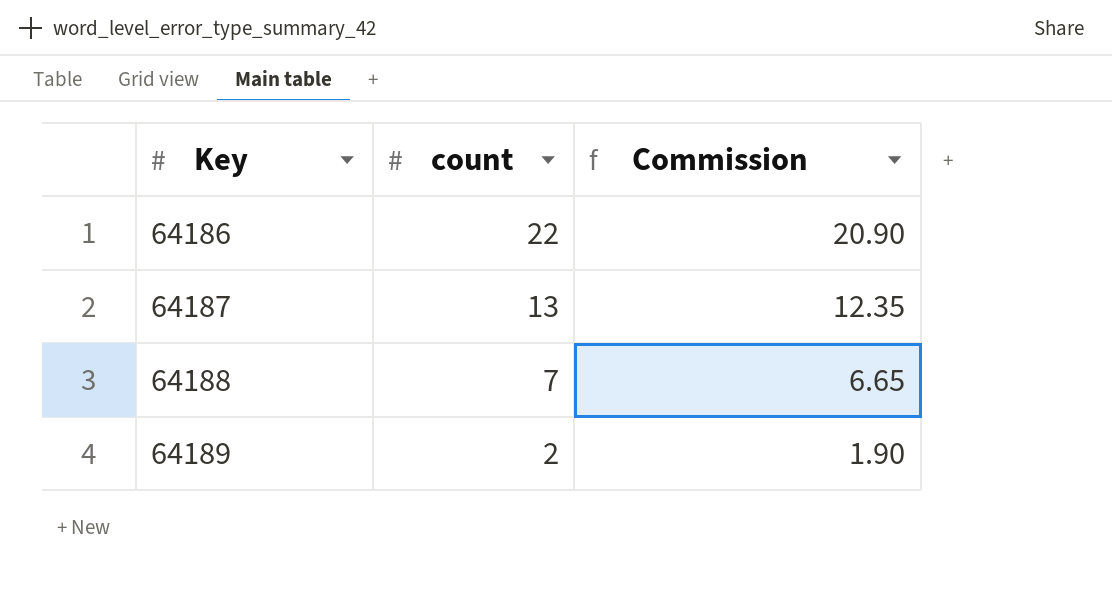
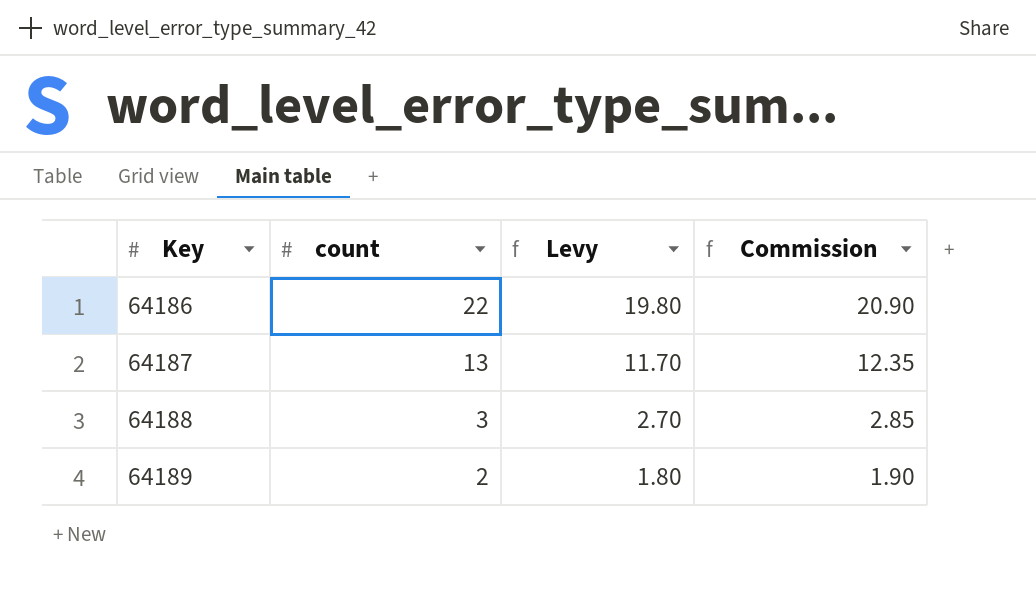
column Levy | formula: none -> [count] * 0.9
64188 | count: 7 -> 3
64188 | Commission: 6.65 -> 2.85

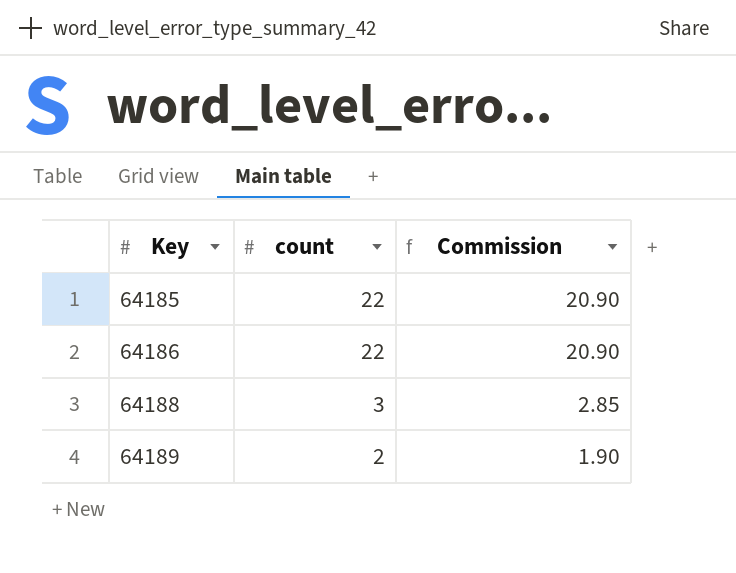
column Levy | formula: [count] * 0.9 -> none
row 64187: 13 | 11.70 | 12.35 -> none
row 64185: none -> 22 | 20.90

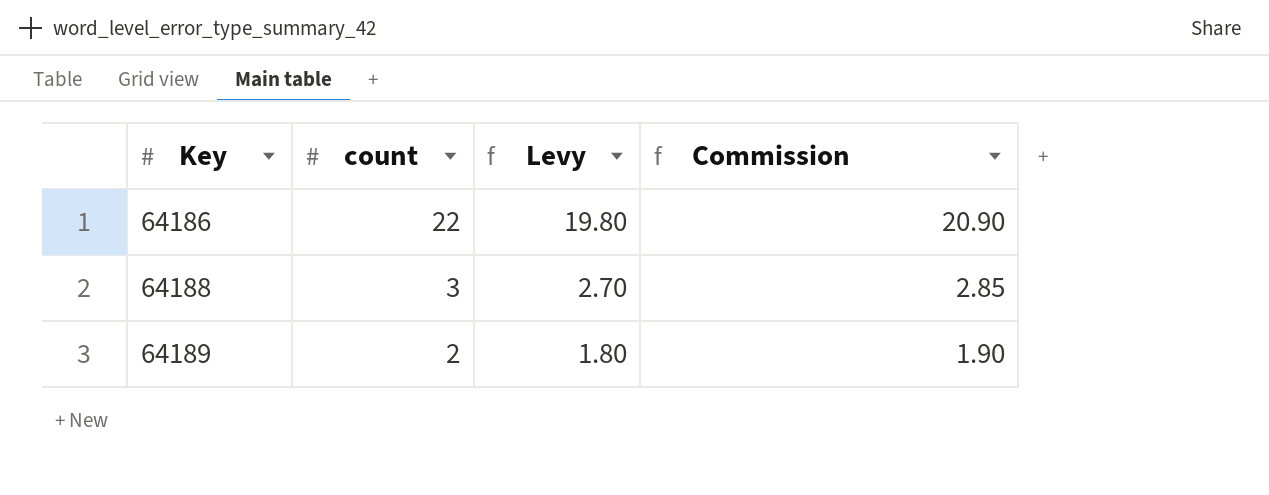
column Levy | formula: none -> [count] * 0.9
row 64185: 22 | 20.90 -> none

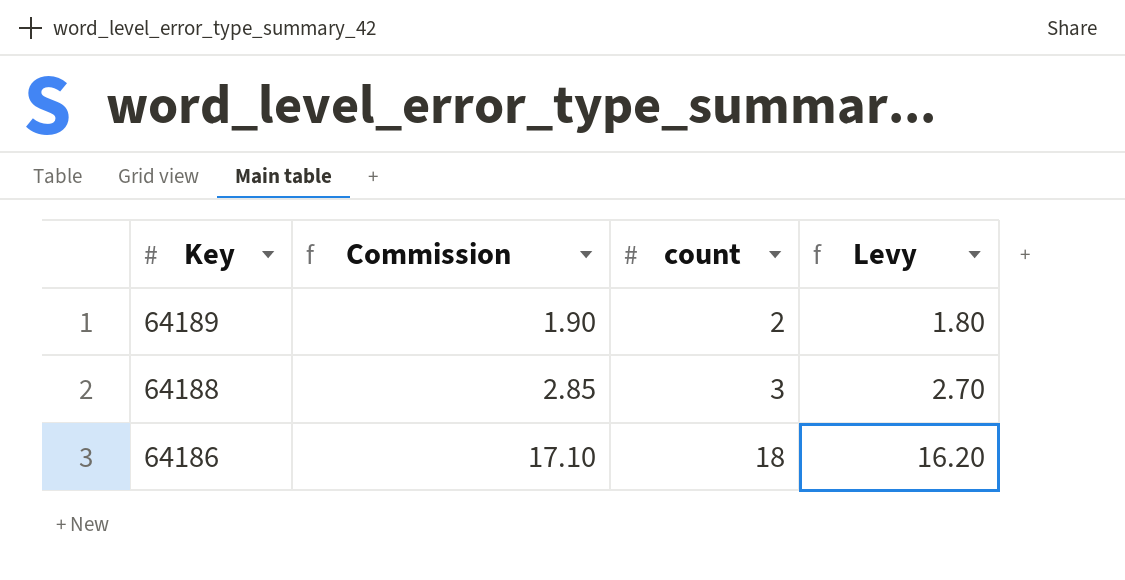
row order: Key ascending -> Key descending
column Commission | position: 4 -> 2
64186 | Commission: 20.90 -> 17.10
64186 | count: 22 -> 18
64186 | Levy: 19.80 -> 16.20

